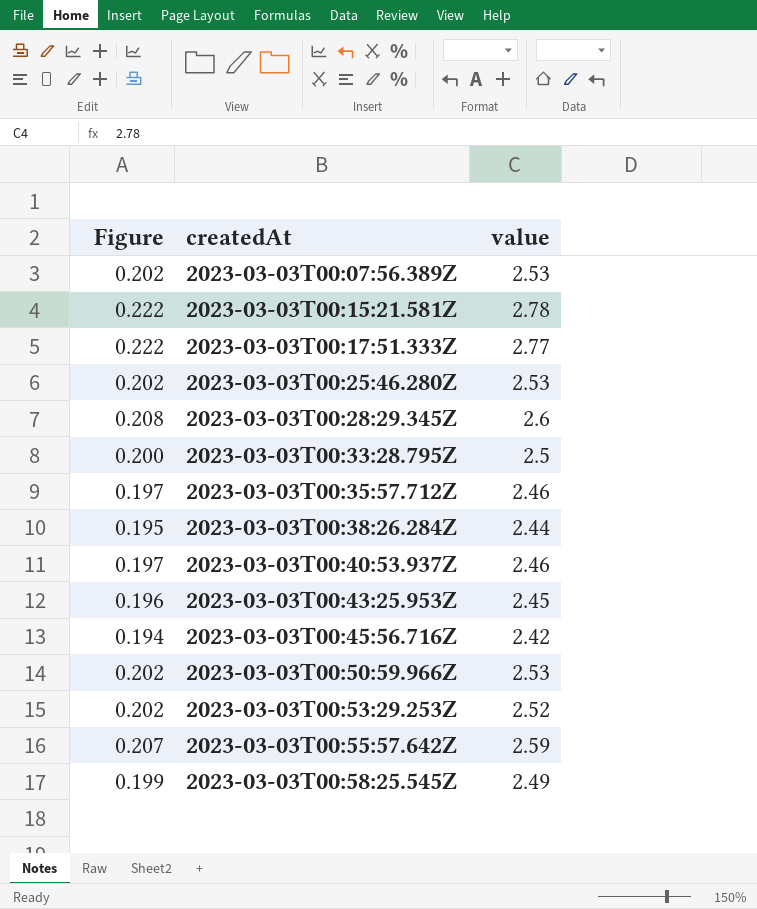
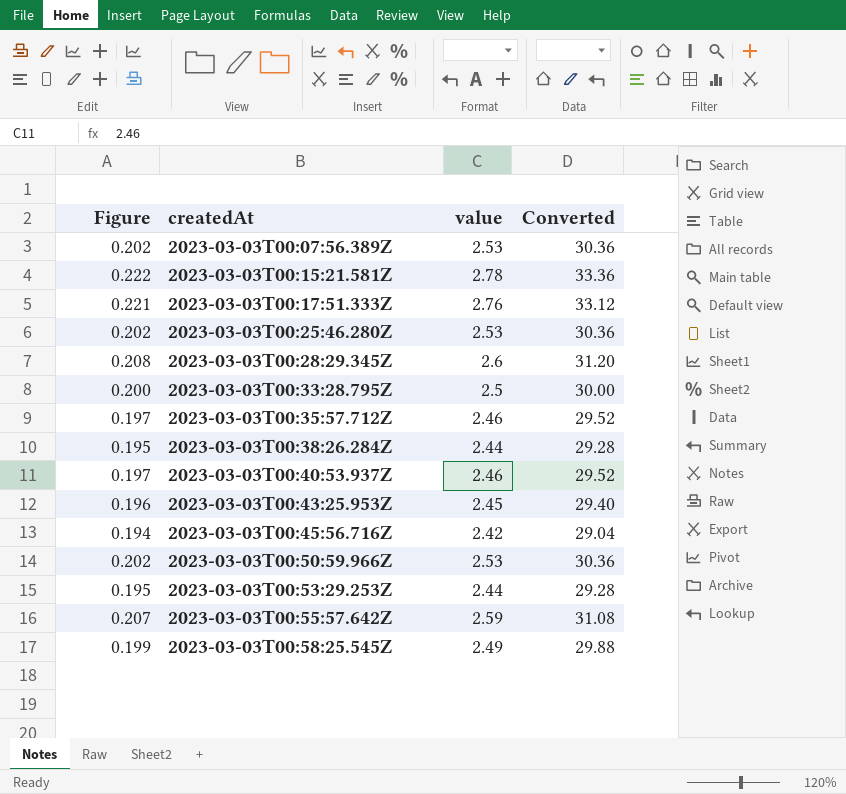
column Converted | formula: none -> [value] * 12
2023-03-03T00:17:51.333Z | Figure: 0.222 -> 0.221
2023-03-03T00:17:51.333Z | value: 2.77 -> 2.76
2023-03-03T00:53:29.253Z | Figure: 0.202 -> 0.195
2023-03-03T00:53:29.253Z | value: 2.52 -> 2.44

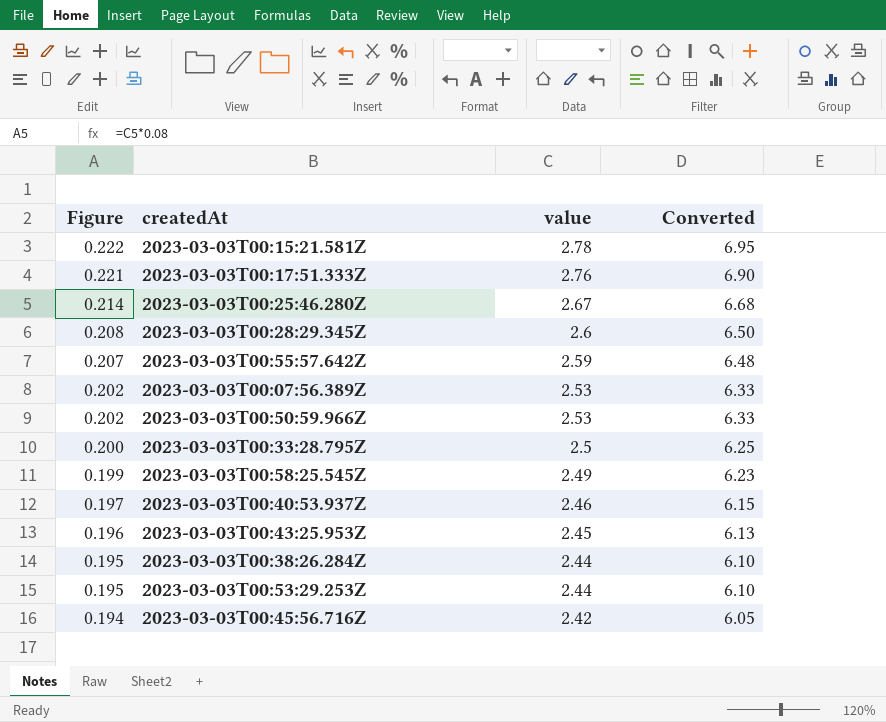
row order: createdAt ascending -> Figure descending
column Converted | formula: [value] * 12 -> [value] * 2.5
row 2023-03-03T00:35:57.712Z: 0.197 | 2.46 | 29.52 -> none
2023-03-03T00:25:46.280Z | Figure: 0.202 -> 0.214
2023-03-03T00:25:46.280Z | value: 2.53 -> 2.67

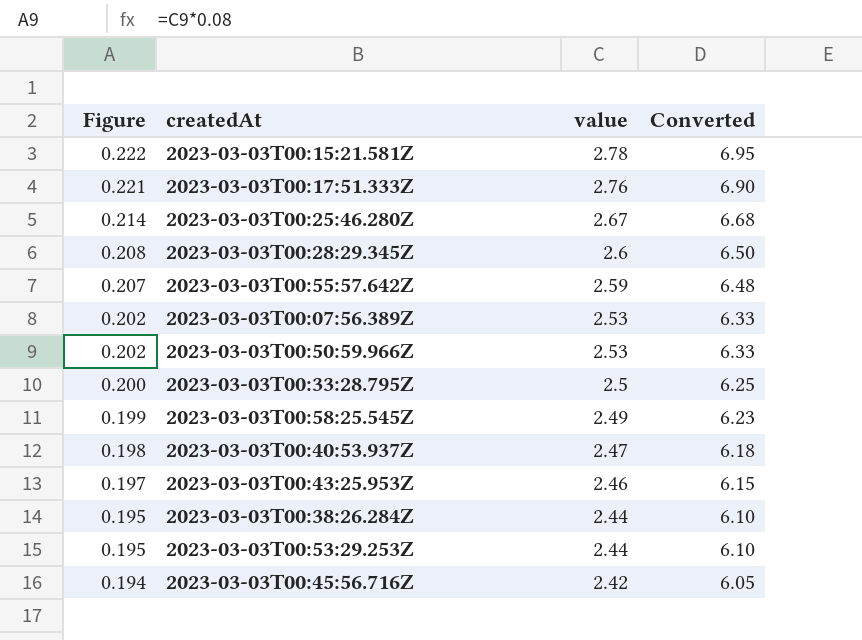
2023-03-03T00:40:53.937Z | Figure: 0.197 -> 0.198
2023-03-03T00:40:53.937Z | value: 2.46 -> 2.47
2023-03-03T00:40:53.937Z | Converted: 6.15 -> 6.18
2023-03-03T00:43:25.953Z | Figure: 0.196 -> 0.197
2023-03-03T00:43:25.953Z | value: 2.45 -> 2.46
2023-03-03T00:43:25.953Z | Converted: 6.13 -> 6.15

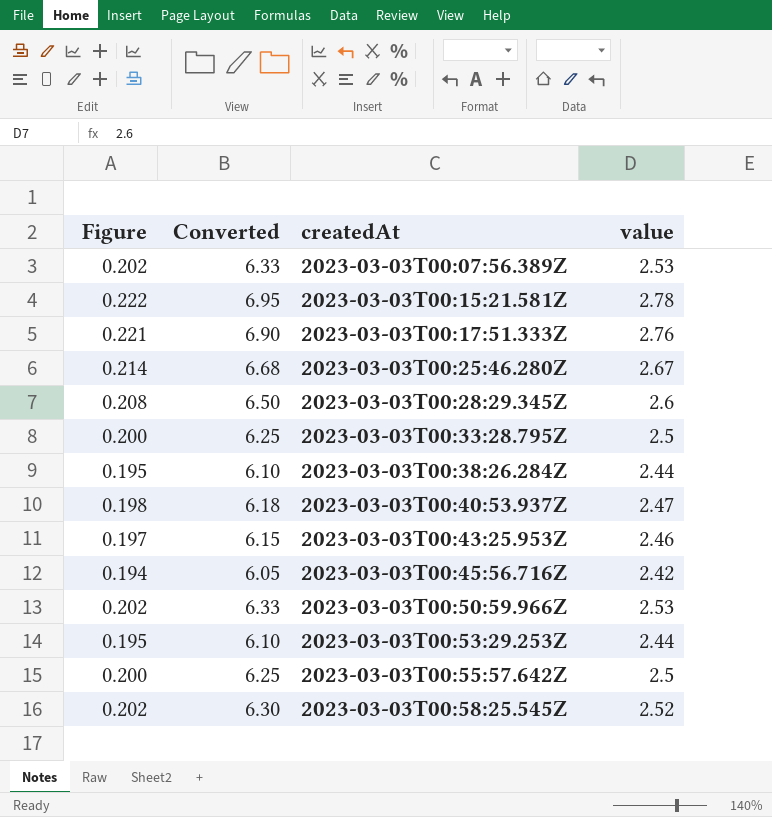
row order: Figure descending -> createdAt ascending
column Converted | position: 4 -> 2
2023-03-03T00:55:57.642Z | Figure: 0.207 -> 0.200
2023-03-03T00:55:57.642Z | Converted: 6.48 -> 6.25
2023-03-03T00:55:57.642Z | value: 2.59 -> 2.5
2023-03-03T00:58:25.545Z | Figure: 0.199 -> 0.202
2023-03-03T00:58:25.545Z | Converted: 6.23 -> 6.30
2023-03-03T00:58:25.545Z | value: 2.49 -> 2.52

